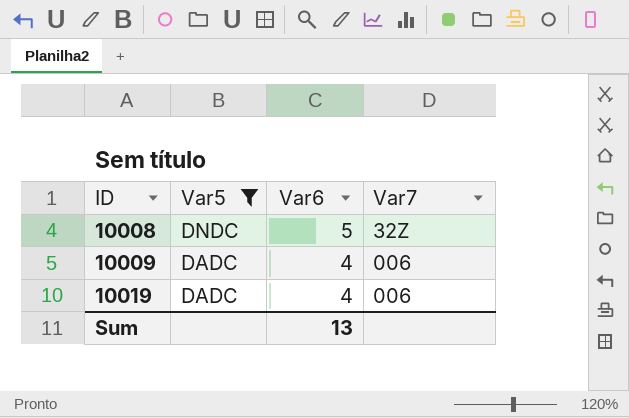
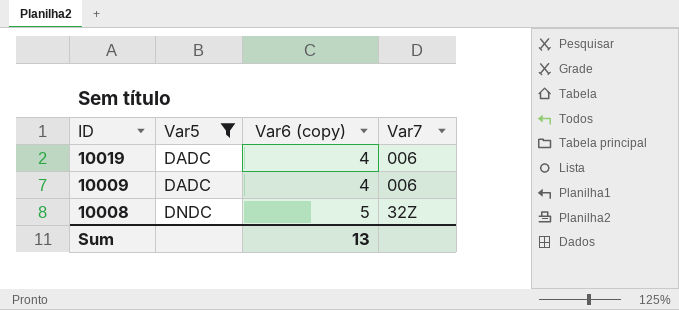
row order: ID ascending -> ID descending
column name: Var6 -> Var6 (copy)

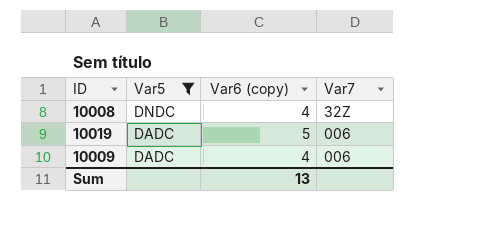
row order: ID descending -> Var5 descending
10008 | Var6 (copy): 5 -> 4
10019 | Var6 (copy): 4 -> 5

